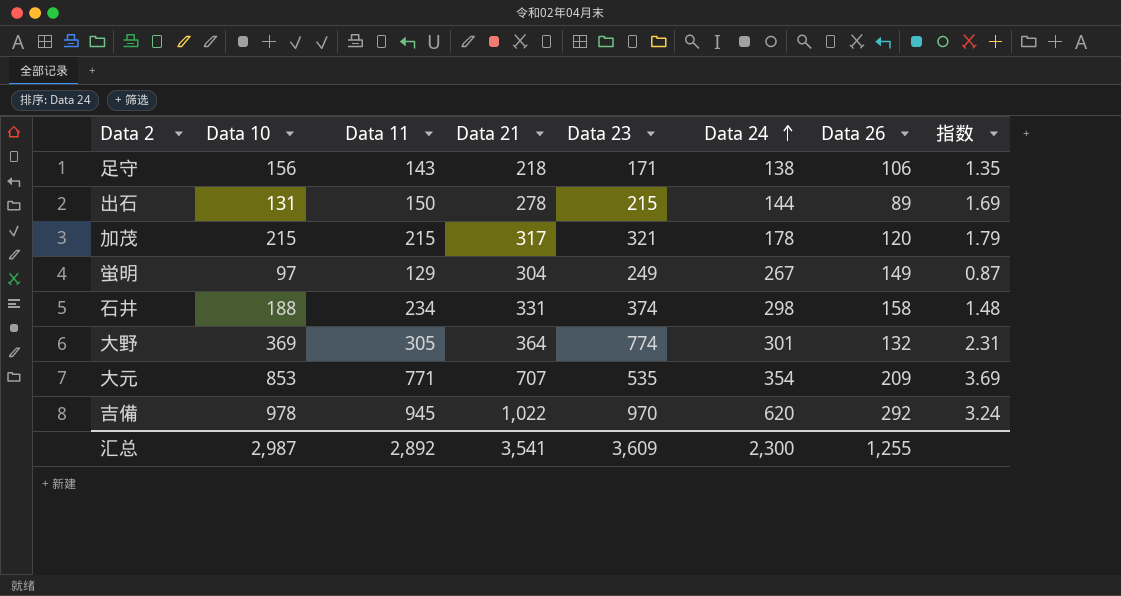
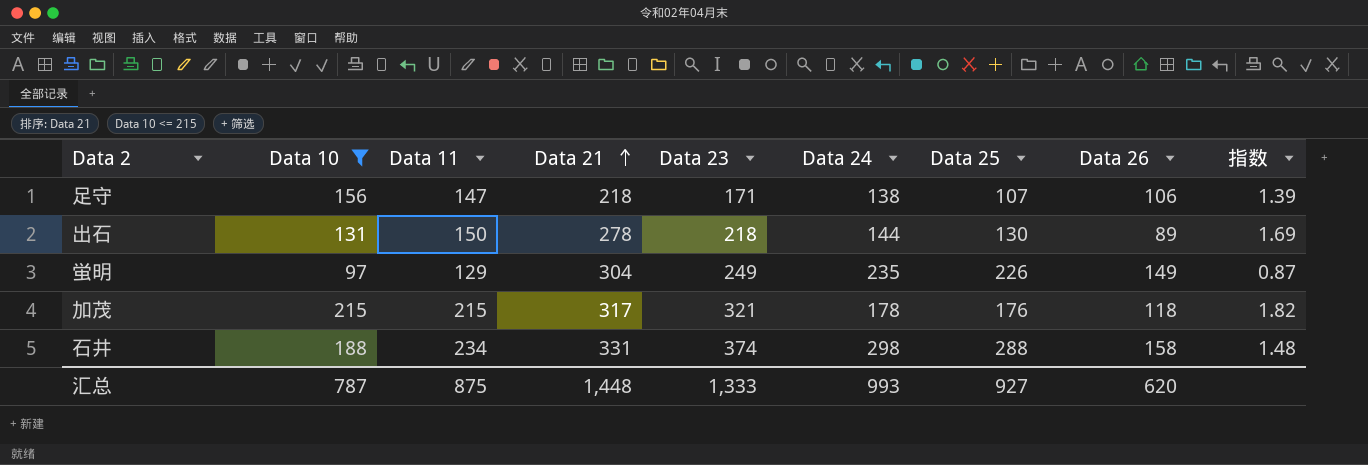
filter: none -> Data 10 <= 215
row order: Data 24 ascending -> Data 21 ascending
column Data 25 | position: none -> 7
足守 | Data 11: 143 -> 147
足守 | 指数: 1.35 -> 1.39
出石 | Data 23: 215 -> 218
蛍明 | Data 24: 267 -> 235
加茂 | Data 26: 120 -> 118
加茂 | 指数: 1.79 -> 1.82
汇总 | Data 10: 2,987 -> 787
汇总 | Data 11: 2,892 -> 875
汇总 | Data 21: 3,541 -> 1,448
汇总 | Data 23: 3,609 -> 1,333
汇总 | Data 24: 2,300 -> 993
汇总 | Data 26: 1,255 -> 620

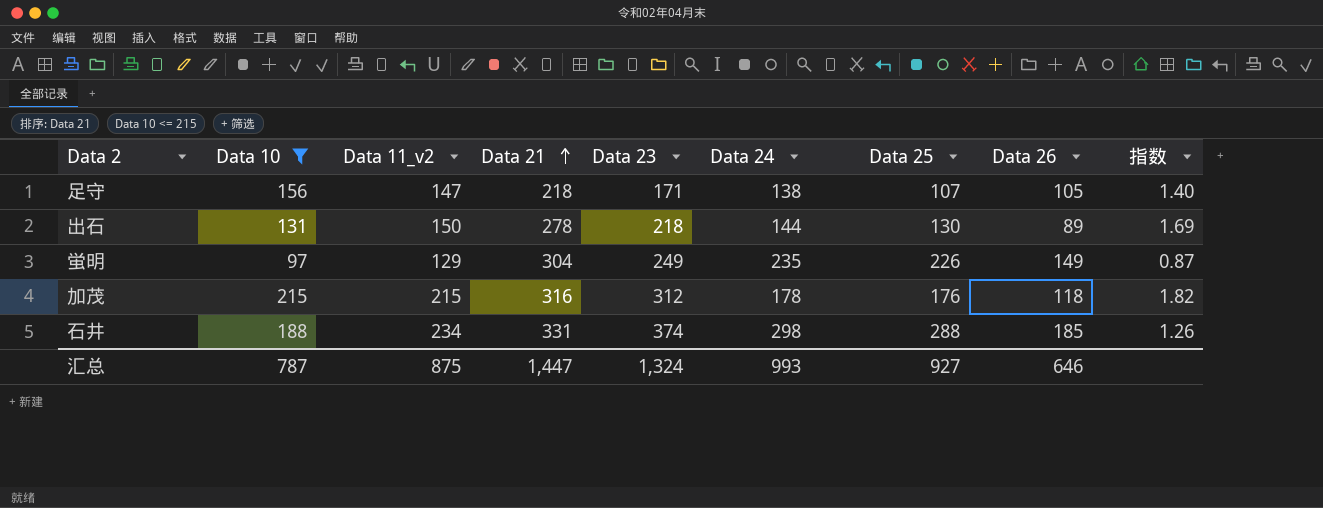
column name: Data 11 -> Data 11_v2
足守 | Data 26: 106 -> 105
足守 | 指数: 1.39 -> 1.40
加茂 | Data 21: 317 -> 316
加茂 | Data 23: 321 -> 312
石井 | Data 26: 158 -> 185
石井 | 指数: 1.48 -> 1.26
汇总 | Data 21: 1,448 -> 1,447
汇总 | Data 23: 1,333 -> 1,324
汇总 | Data 26: 620 -> 646

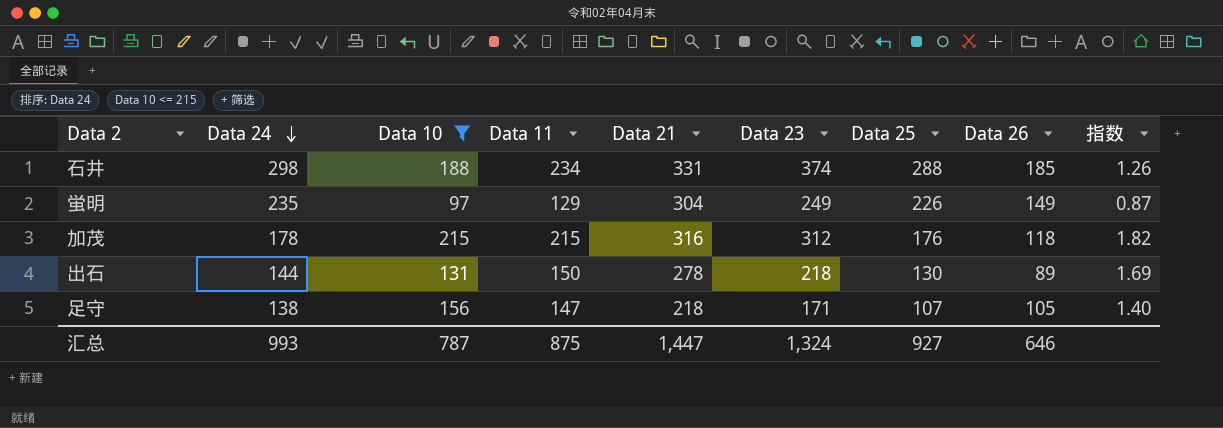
row order: Data 21 ascending -> Data 24 descending
column Data 24 | position: 6 -> 2
column name: Data 11_v2 -> Data 11

